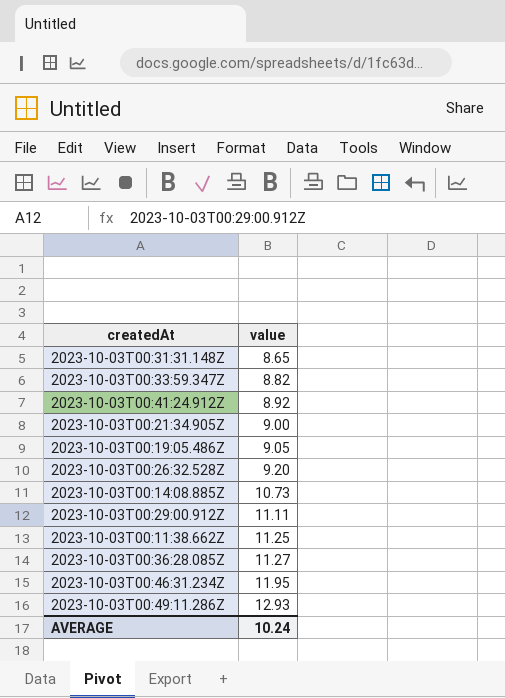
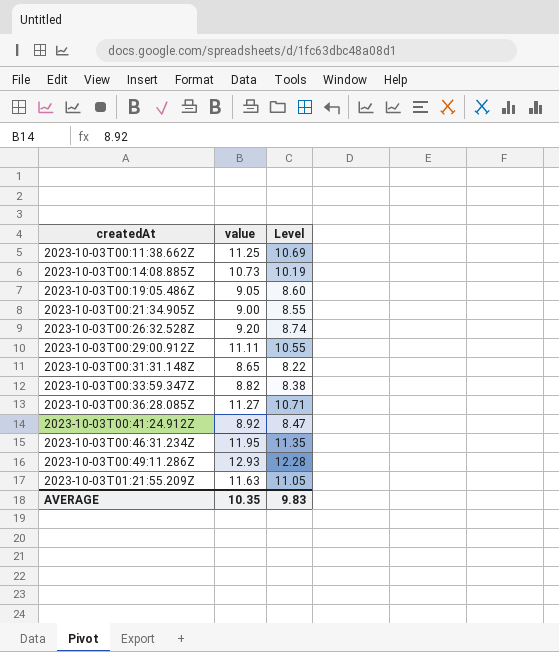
row order: value ascending -> createdAt ascending
column Level | formula: none -> [value] * 0.95
row 2023-10-03T01:21:55.209Z: none -> 11.63 | 11.05
AVERAGE | value: 10.24 -> 10.35

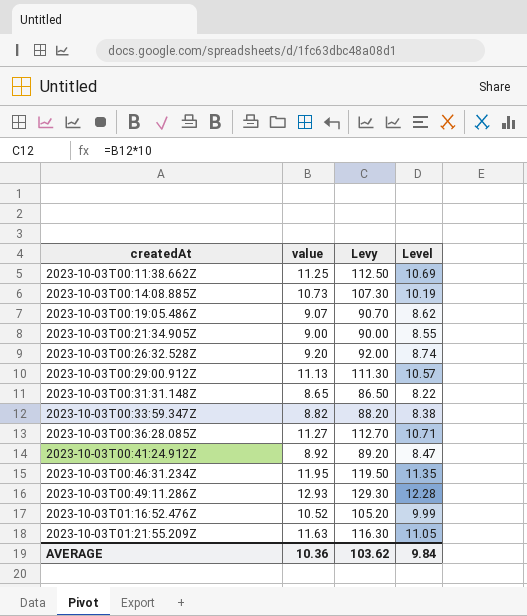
column Levy | formula: none -> [value] * 10
2023-10-03T00:19:05.486Z | value: 9.05 -> 9.07
2023-10-03T00:19:05.486Z | Level: 8.60 -> 8.62
2023-10-03T00:29:00.912Z | value: 11.11 -> 11.13
2023-10-03T00:29:00.912Z | Level: 10.55 -> 10.57
row 2023-10-03T01:16:52.476Z: none -> 10.52 | 105.20 | 9.99
AVERAGE | value: 10.35 -> 10.36
AVERAGE | Level: 9.83 -> 9.84

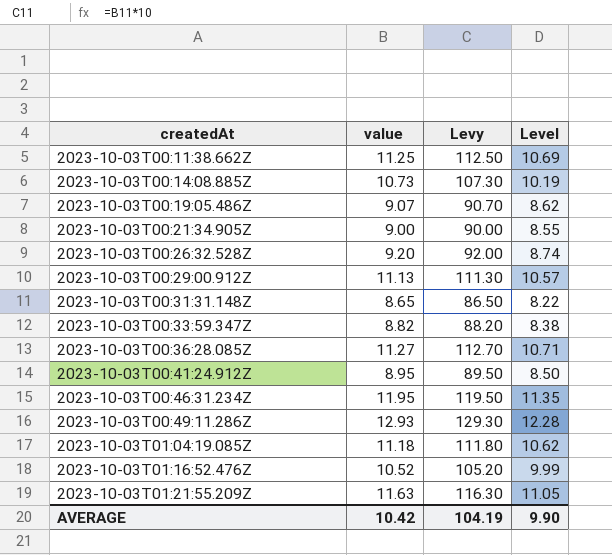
2023-10-03T00:41:24.912Z | value: 8.92 -> 8.95
2023-10-03T00:41:24.912Z | Levy: 89.20 -> 89.50
2023-10-03T00:41:24.912Z | Level: 8.47 -> 8.50
row 2023-10-03T01:04:19.085Z: none -> 11.18 | 111.80 | 10.62
AVERAGE | value: 10.36 -> 10.42
AVERAGE | Levy: 103.62 -> 104.19
AVERAGE | Level: 9.84 -> 9.90

